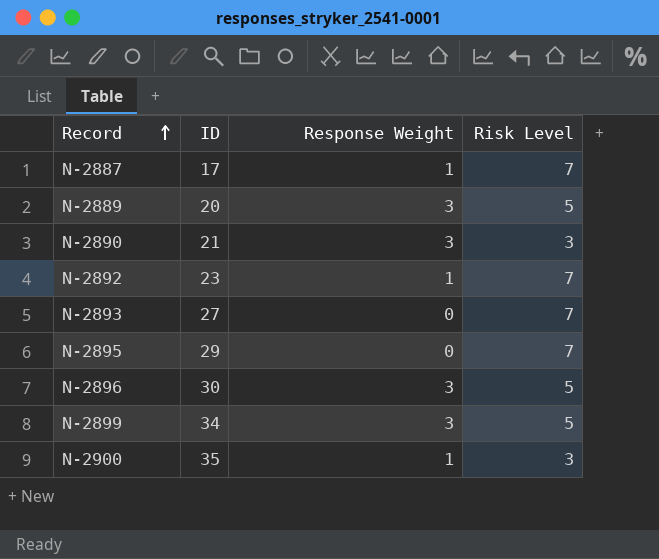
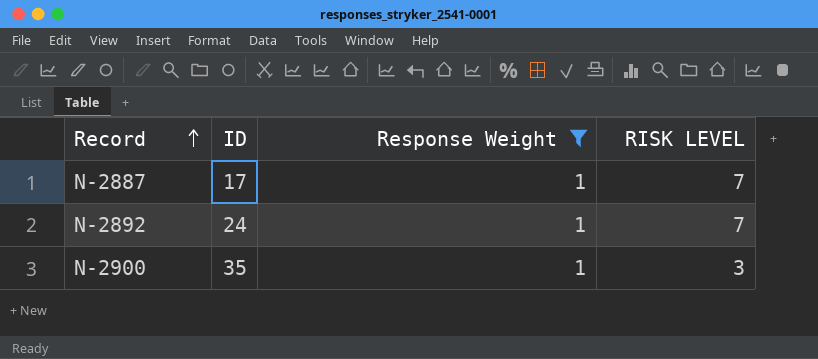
filter: none -> Response Weight = 1
column name: Risk Level -> RISK LEVEL
N-2892 | ID: 23 -> 24

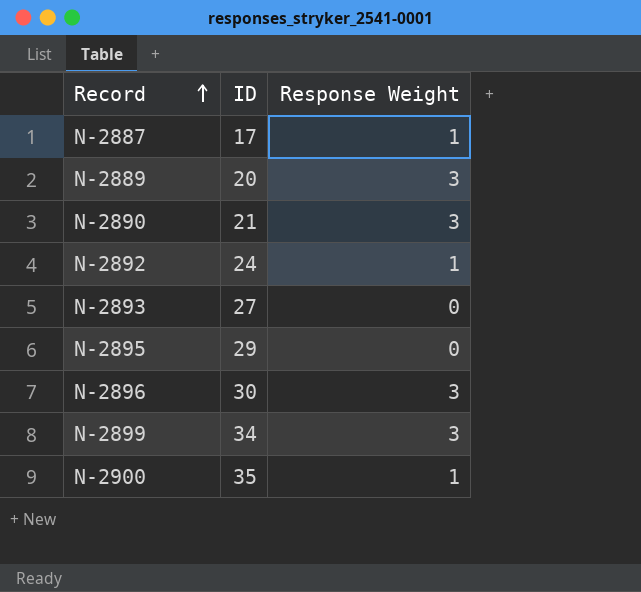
filter: Response Weight = 1 -> none
column RISK LEVEL | position: 4 -> none

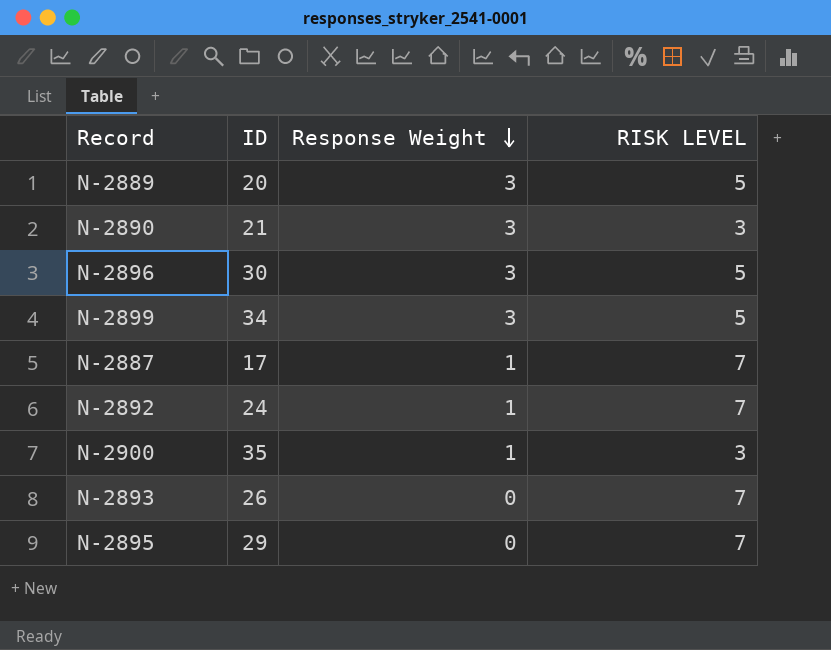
row order: Record ascending -> Response Weight descending
column RISK LEVEL | position: none -> 4
N-2893 | ID: 27 -> 26

